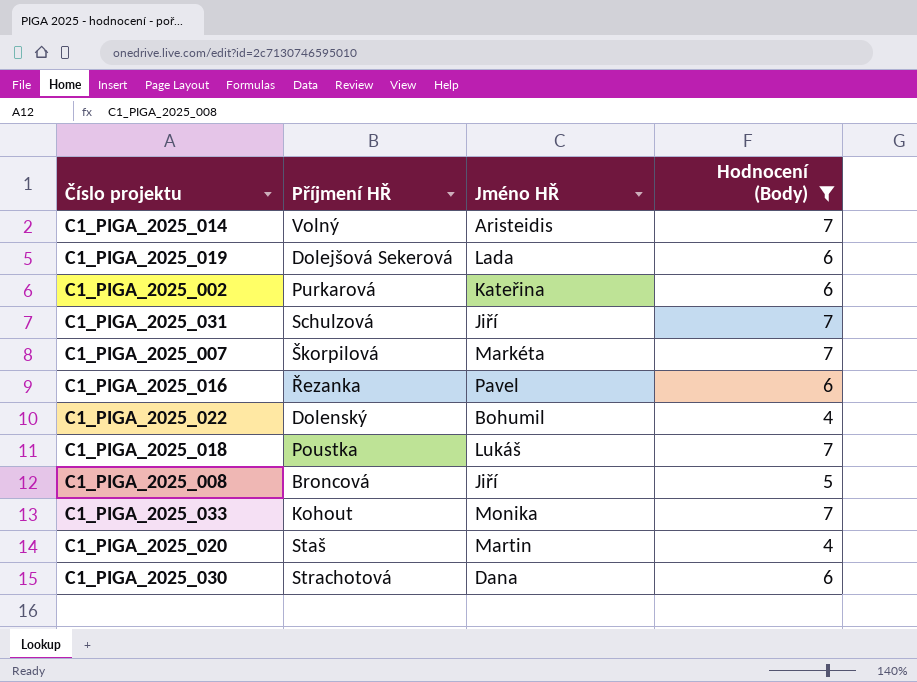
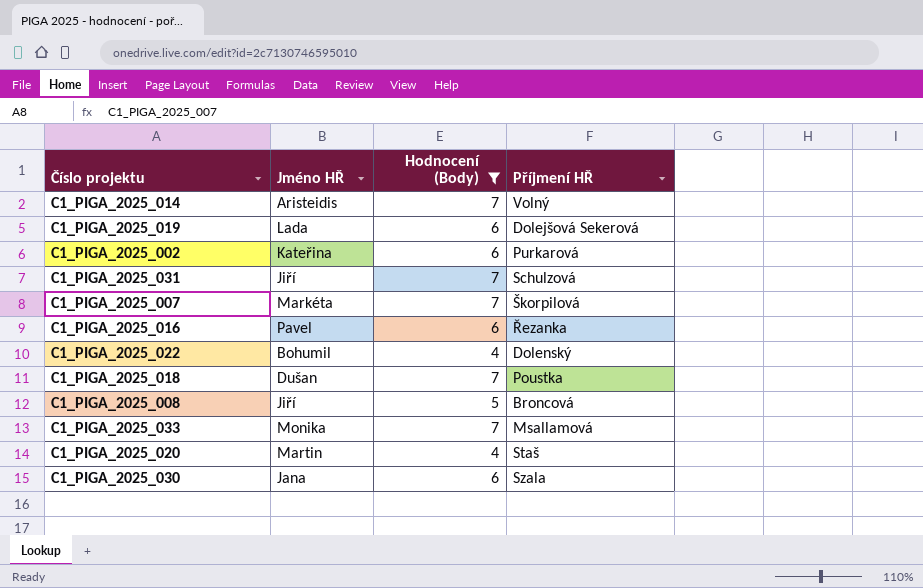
column Příjmení HŘ | position: 2 -> 4
C1_PIGA_2025_018 | Jméno HŘ: Lukáš -> Dušan
C1_PIGA_2025_033 | Příjmení HŘ: Kohout -> Msallamová
C1_PIGA_2025_030 | Jméno HŘ: Dana -> Jana
C1_PIGA_2025_030 | Příjmení HŘ: Strachotová -> Szala

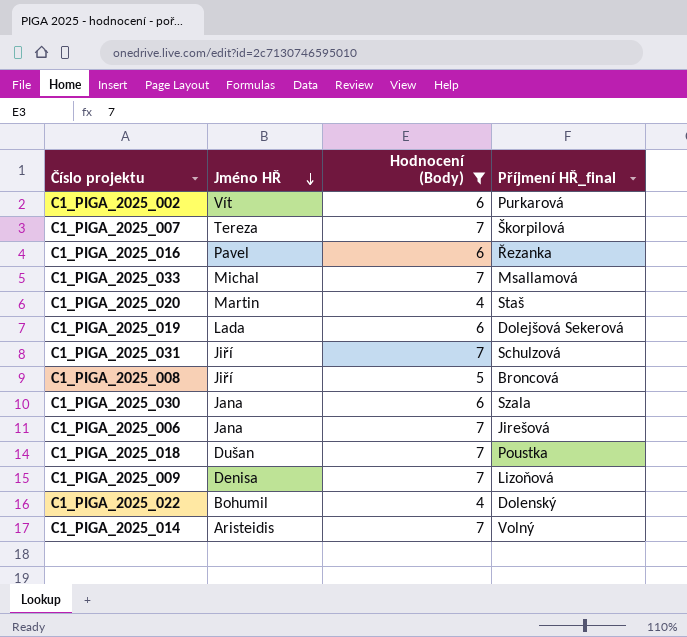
row order: none -> Jméno HŘ descending
column name: Příjmení HŘ -> Příjmení HŘ_final
C1_PIGA_2025_002 | Jméno HŘ: Kateřina -> Vít
C1_PIGA_2025_007 | Jméno HŘ: Markéta -> Tereza
C1_PIGA_2025_033 | Jméno HŘ: Monika -> Michal
row C1_PIGA_2025_006: none -> Jana | 7 | Jirešová
row C1_PIGA_2025_009: none -> Denisa | 7 | Lizoňová

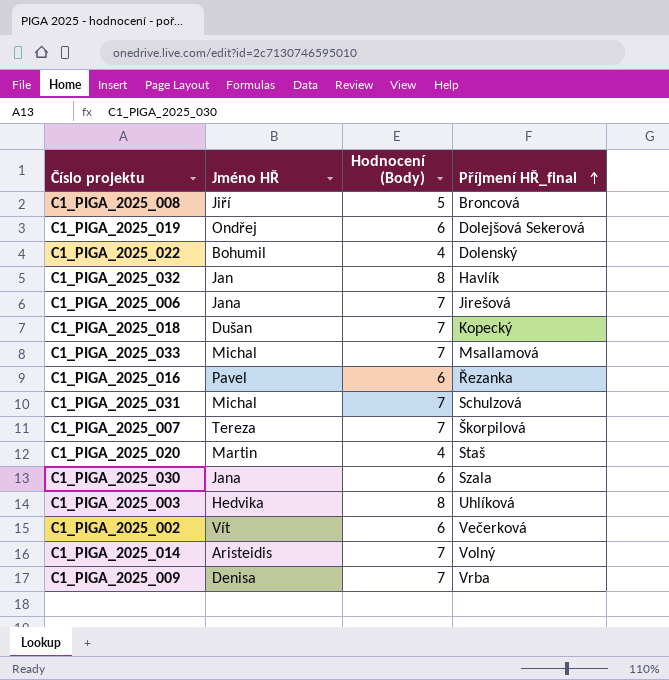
filter: Hodnocení (Body) != 8 -> none
row order: Jméno HŘ descending -> Příjmení HŘ_final ascending
C1_PIGA_2025_019 | Jméno HŘ: Lada -> Ondřej
C1_PIGA_2025_018 | Příjmení HŘ_final: Poustka -> Kopecký
C1_PIGA_2025_031 | Jméno HŘ: Jiří -> Michal
C1_PIGA_2025_002 | Příjmení HŘ_final: Purkarová -> Večerková
C1_PIGA_2025_009 | Příjmení HŘ_final: Lizoňová -> Vrba

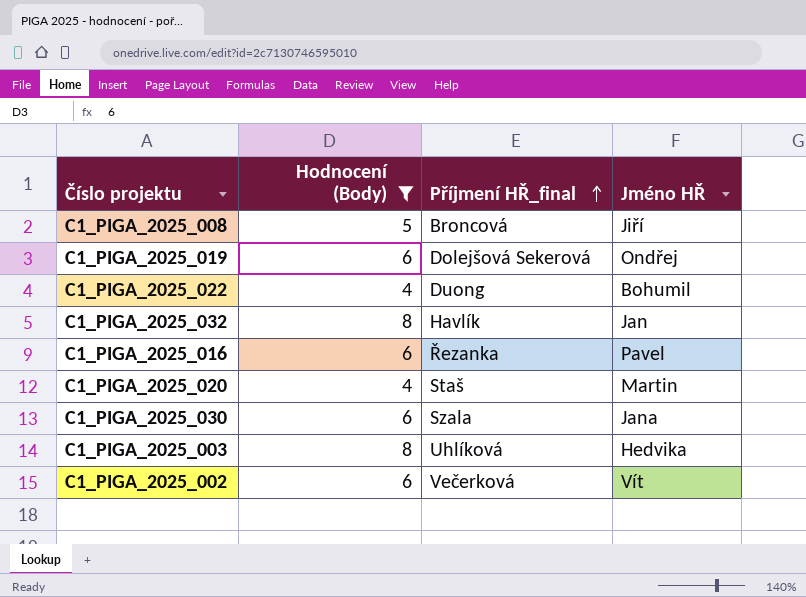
filter: none -> Hodnocení (Body) != 7
column Jméno HŘ | position: 2 -> 4
C1_PIGA_2025_022 | Příjmení HŘ_final: Dolenský -> Duong

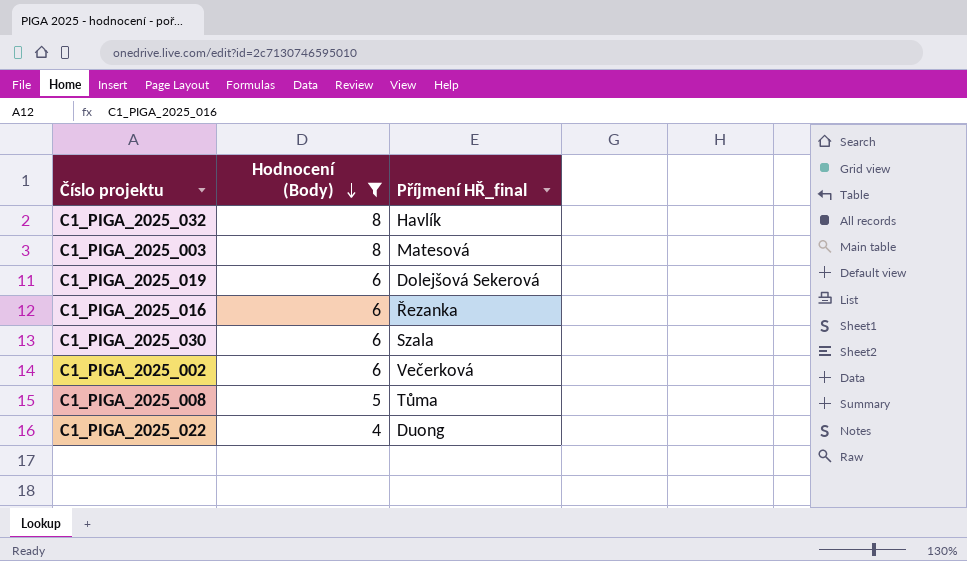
row order: Příjmení HŘ_final ascending -> Hodnocení (Body) descending
column Jméno HŘ | position: 4 -> none
row C1_PIGA_2025_020: 4 | Staš | Martin -> none
C1_PIGA_2025_003 | Příjmení HŘ_final: Uhlíková -> Matesová
C1_PIGA_2025_008 | Příjmení HŘ_final: Broncová -> Tůma

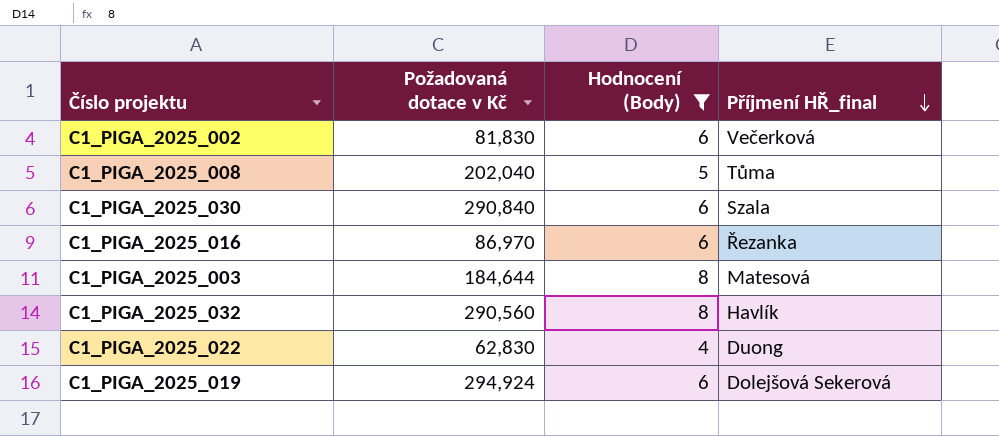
row order: Hodnocení (Body) descending -> Příjmení HŘ_final descending
column Požadovaná dotace v Kč | position: none -> 2

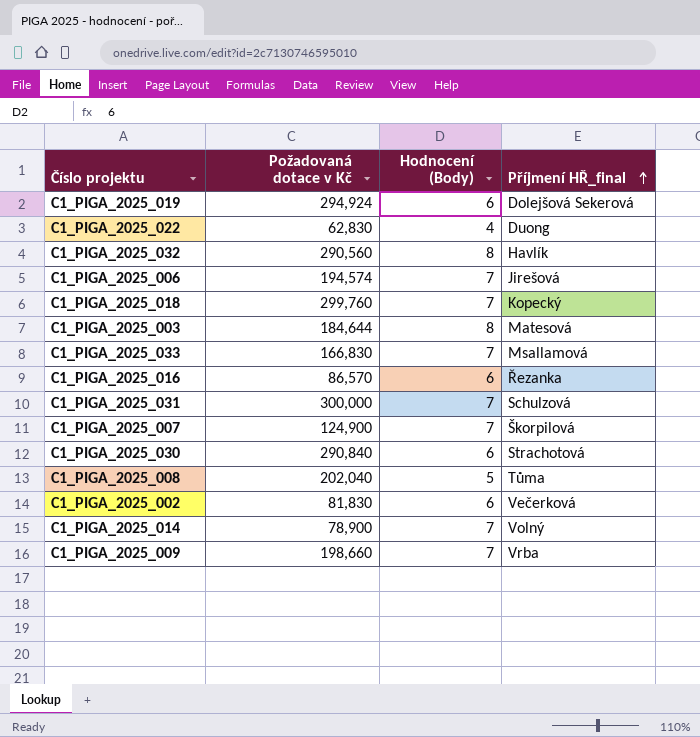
filter: Hodnocení (Body) != 7 -> none
row order: Příjmení HŘ_final descending -> Příjmení HŘ_final ascending
C1_PIGA_2025_016 | Požadovaná dotace v Kč: 86,970 -> 86,570
C1_PIGA_2025_030 | Příjmení HŘ_final: Szala -> Strachotová

